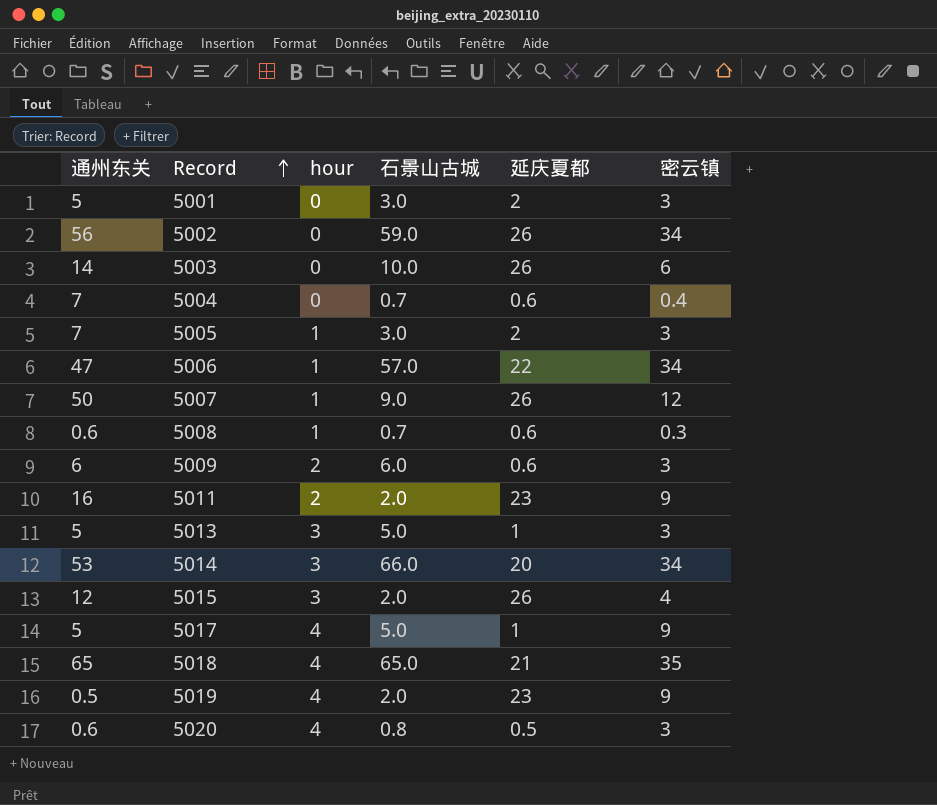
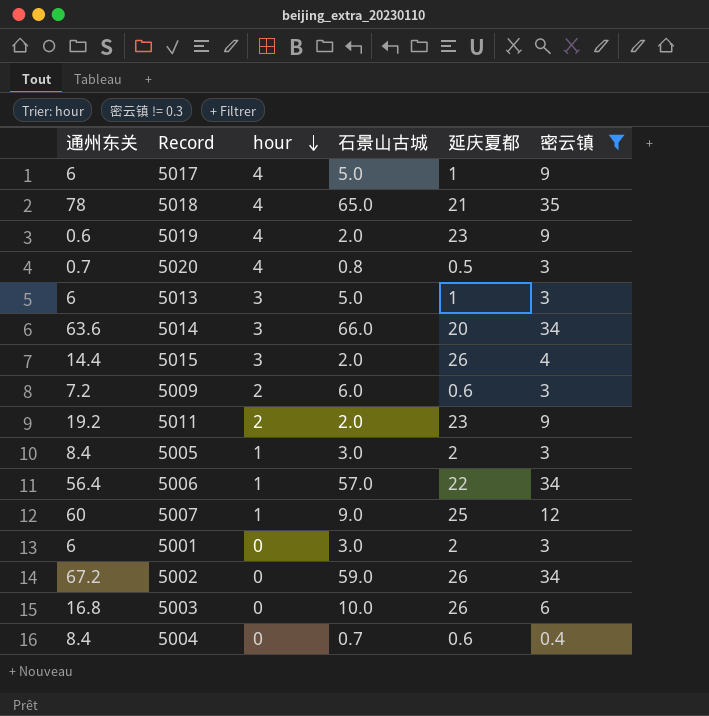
filter: none -> 密云镇 != 0.3
row order: Record ascending -> hour descending
5017 | 通州东关: 5 -> 6
5018 | 通州东关: 65 -> 78
5019 | 通州东关: 0.5 -> 0.6
5020 | 通州东关: 0.6 -> 0.7
5013 | 通州东关: 5 -> 6
5014 | 通州东关: 53 -> 63.6
5015 | 通州东关: 12 -> 14.4
5009 | 通州东关: 6 -> 7.2
5011 | 通州东关: 16 -> 19.2
5005 | 通州东关: 7 -> 8.4
5006 | 通州东关: 47 -> 56.4
5007 | 通州东关: 50 -> 60
5007 | 延庆夏都: 26 -> 25
5001 | 通州东关: 5 -> 6
5002 | 通州东关: 56 -> 67.2
5003 | 通州东关: 14 -> 16.8
5004 | 通州东关: 7 -> 8.4

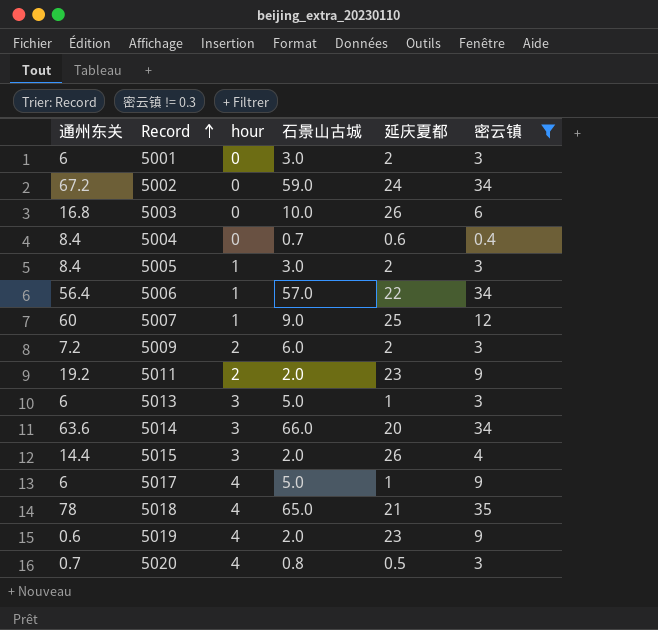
row order: hour descending -> Record ascending
5002 | 延庆夏都: 26 -> 24
5009 | 延庆夏都: 0.6 -> 2

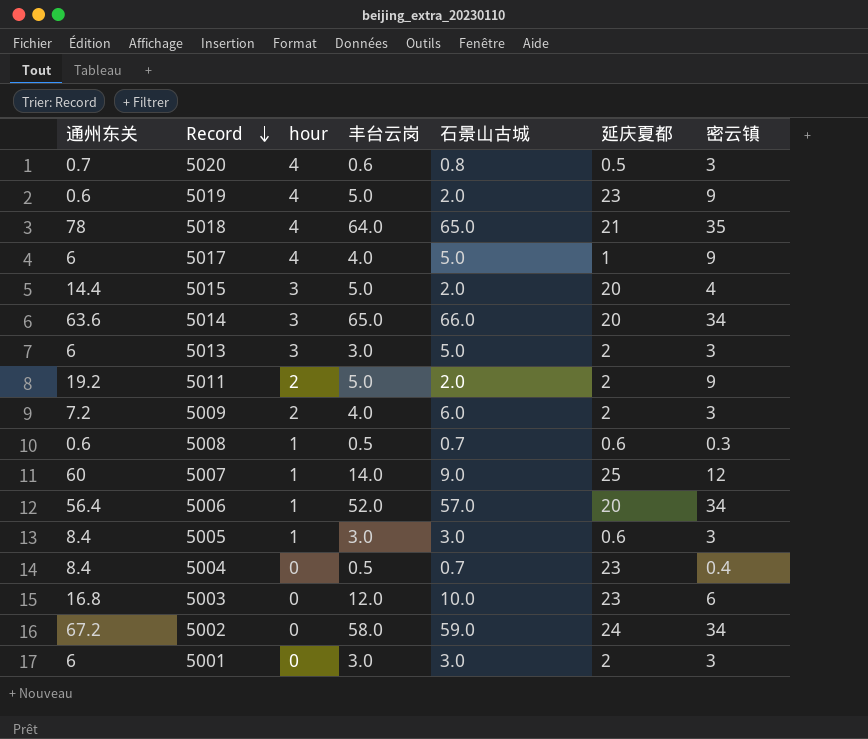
filter: 密云镇 != 0.3 -> none
row order: Record ascending -> Record descending
column 丰台云岗 | position: none -> 4
5015 | 延庆夏都: 26 -> 20
5013 | 延庆夏都: 1 -> 2
5011 | 延庆夏都: 23 -> 2
5006 | 延庆夏都: 22 -> 20
5005 | 延庆夏都: 2 -> 0.6
5004 | 延庆夏都: 0.6 -> 23
5003 | 延庆夏都: 26 -> 23

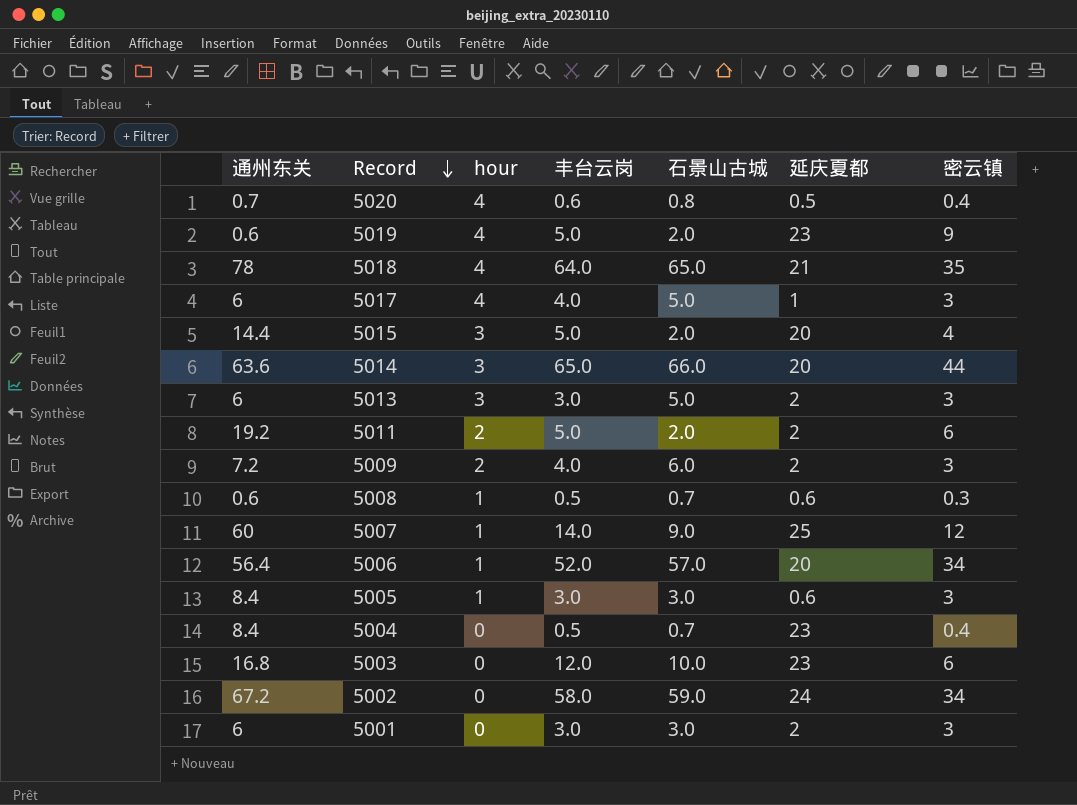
5020 | 密云镇: 3 -> 0.4
5017 | 密云镇: 9 -> 3
5014 | 密云镇: 34 -> 44
5011 | 密云镇: 9 -> 6

